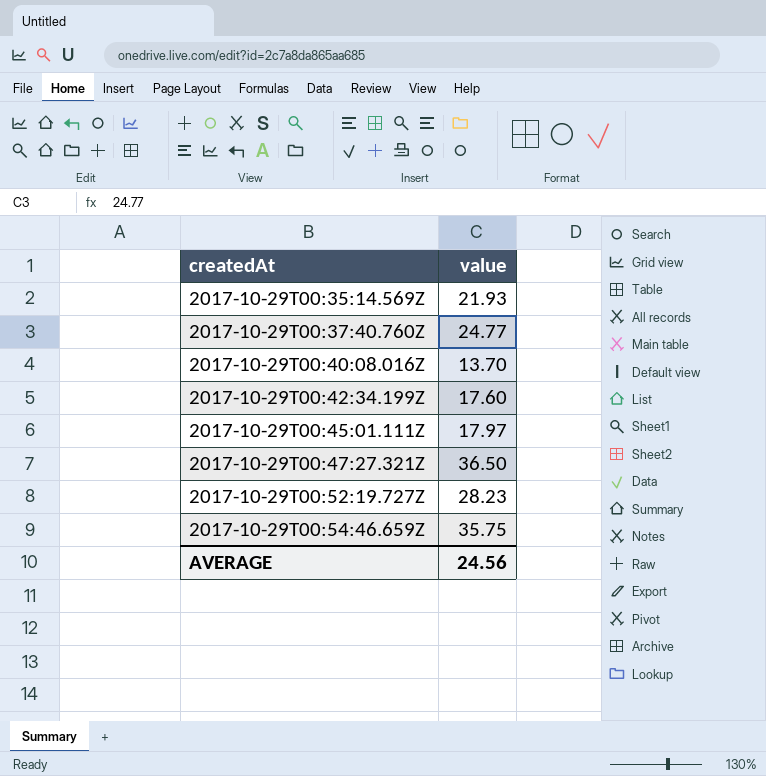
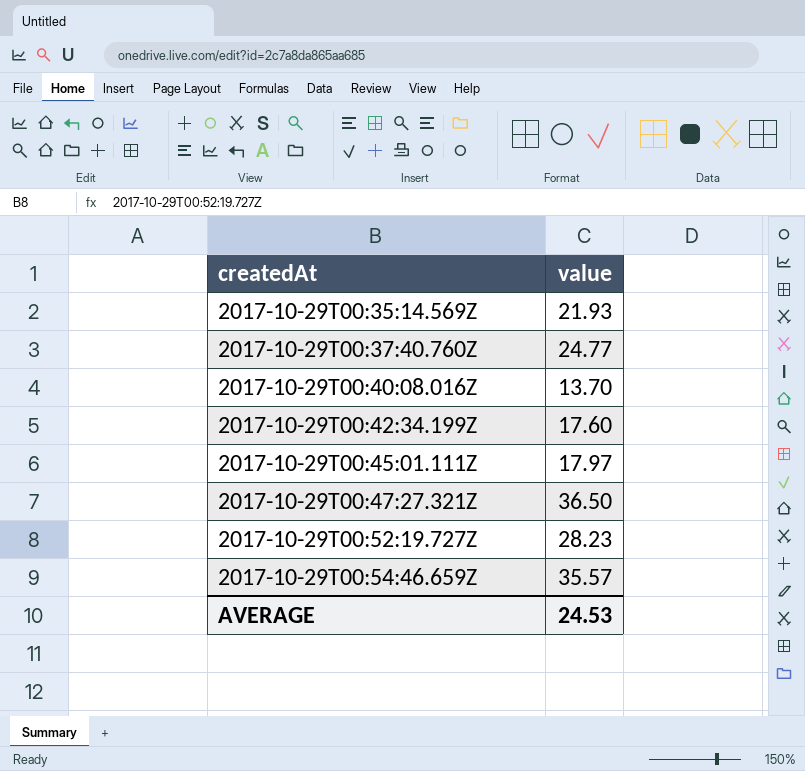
2017-10-29T00:54:46.659Z | value: 35.75 -> 35.57
AVERAGE | value: 24.56 -> 24.53

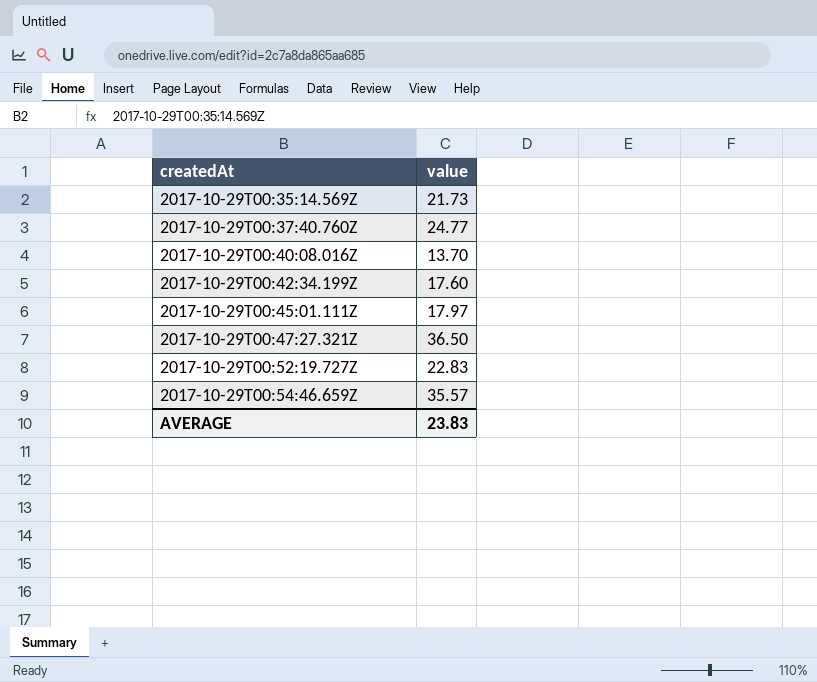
2017-10-29T00:35:14.569Z | value: 21.93 -> 21.73
2017-10-29T00:52:19.727Z | value: 28.23 -> 22.83
AVERAGE | value: 24.53 -> 23.83

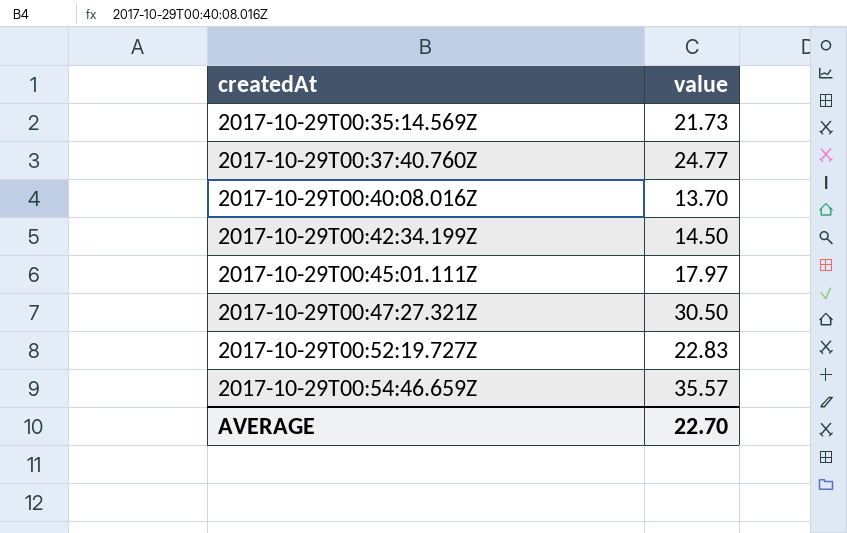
2017-10-29T00:42:34.199Z | value: 17.60 -> 14.50
2017-10-29T00:47:27.321Z | value: 36.50 -> 30.50
AVERAGE | value: 23.83 -> 22.70

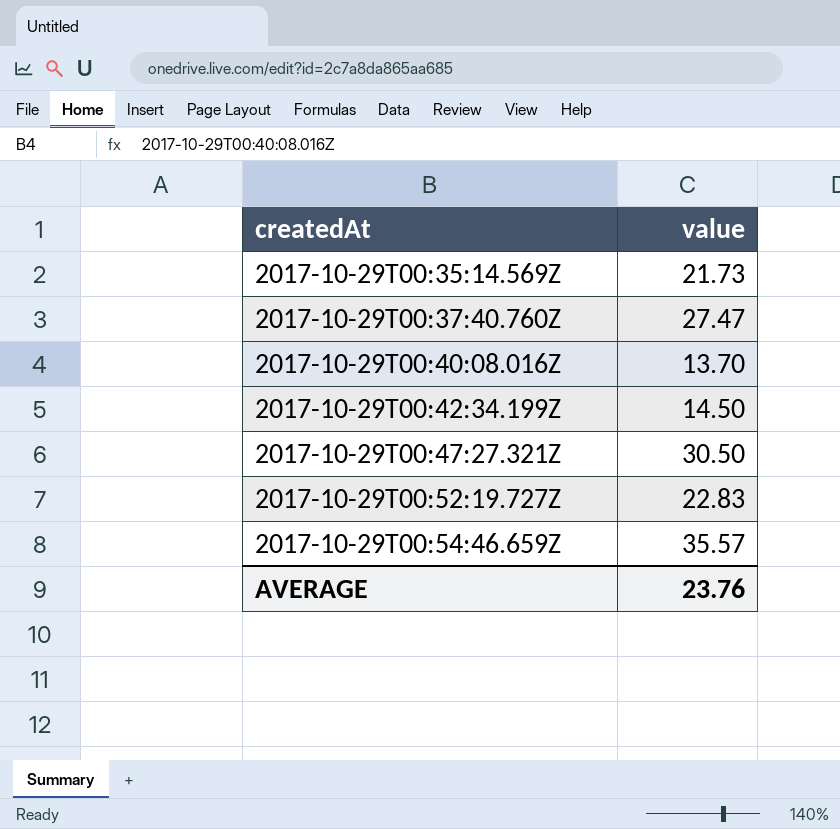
row 2017-10-29T00:45:01.111Z: 17.97 -> none
2017-10-29T00:37:40.760Z | value: 24.77 -> 27.47
AVERAGE | value: 22.70 -> 23.76

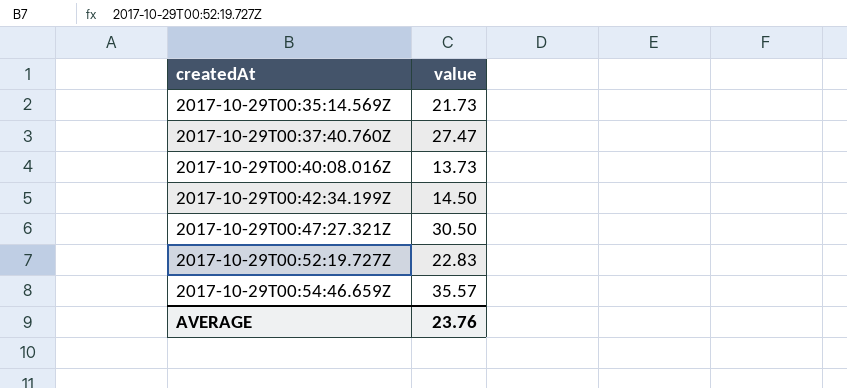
2017-10-29T00:40:08.016Z | value: 13.70 -> 13.73

